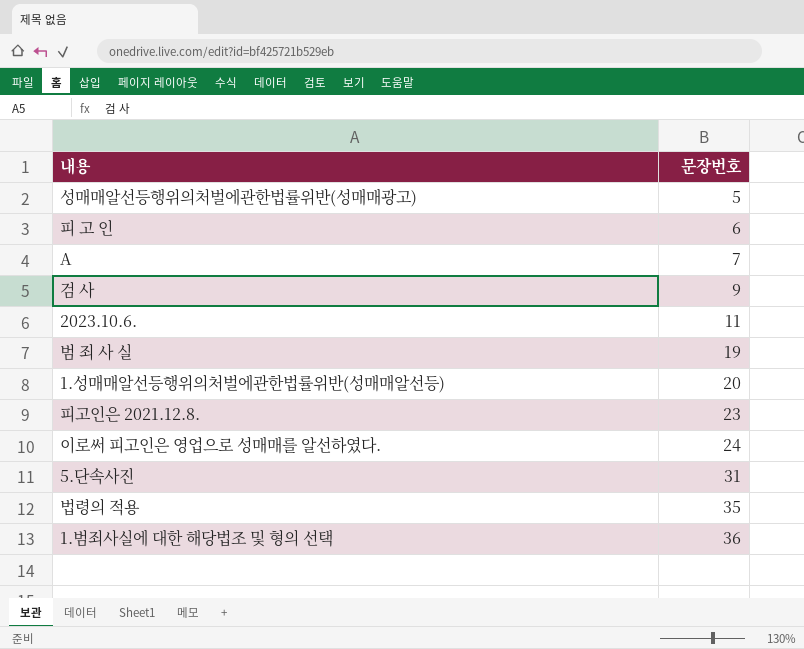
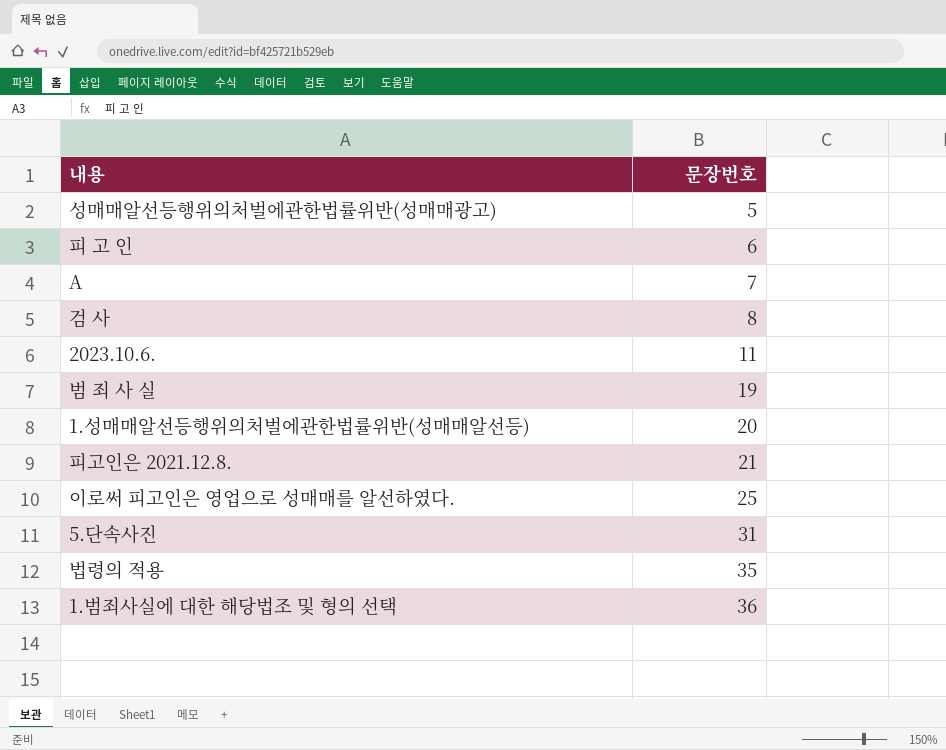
검 사 | 문장번호: 9 -> 8
피고인은 2021.12.8. | 문장번호: 23 -> 21
이로써 피고인은 영업으로 성매매를 알선하였다. | 문장번호: 24 -> 25

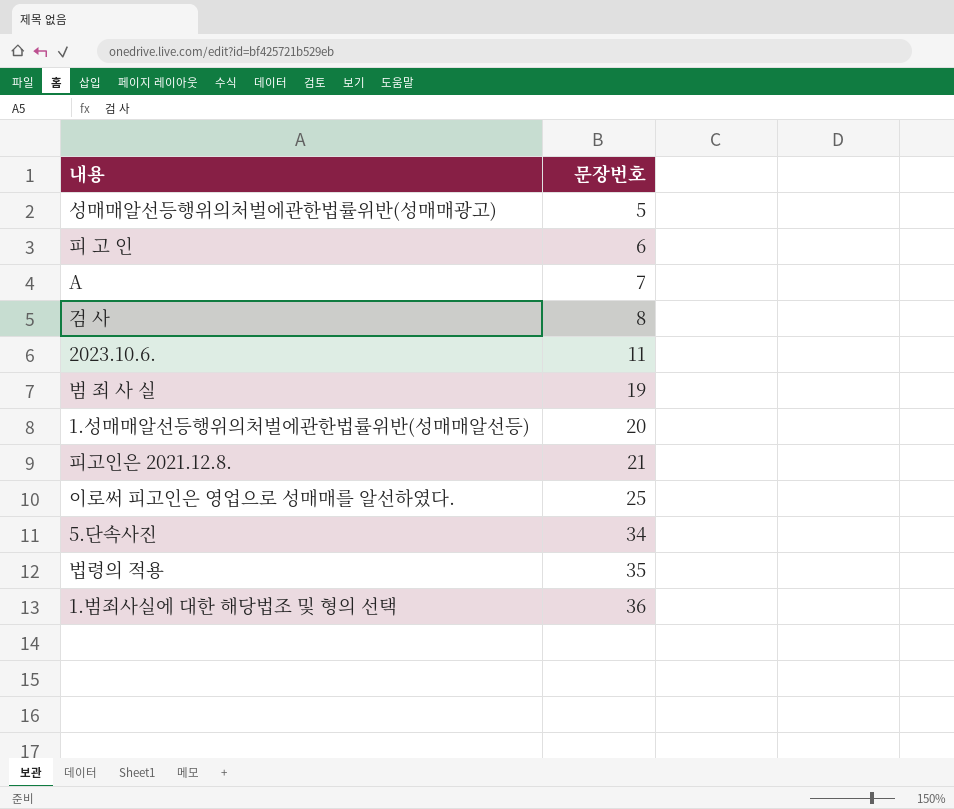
5.단속사진 | 문장번호: 31 -> 34

